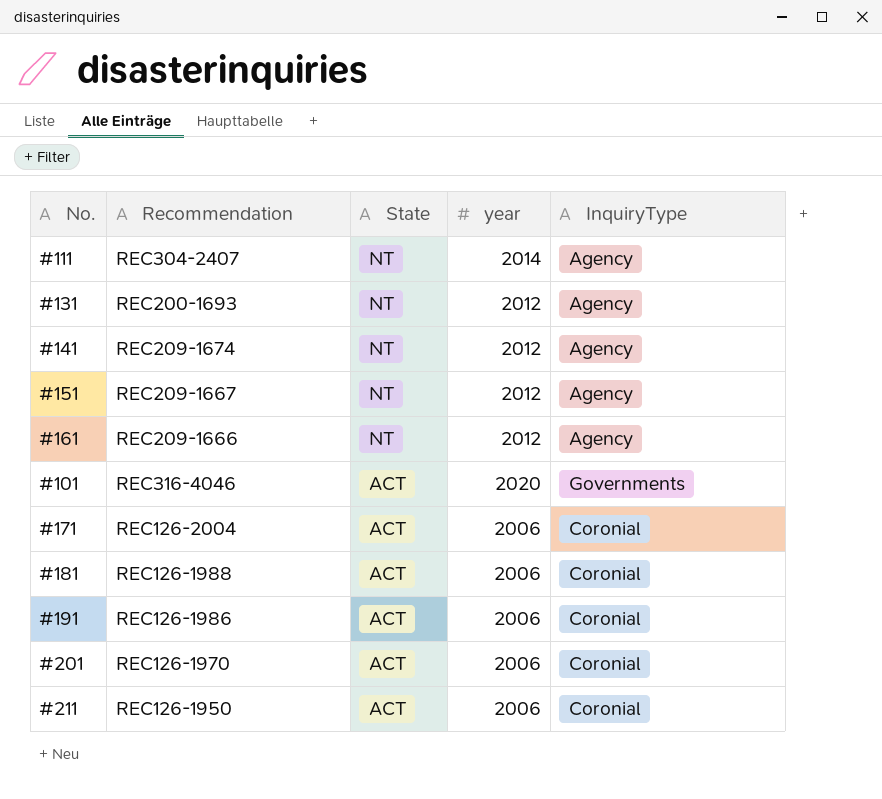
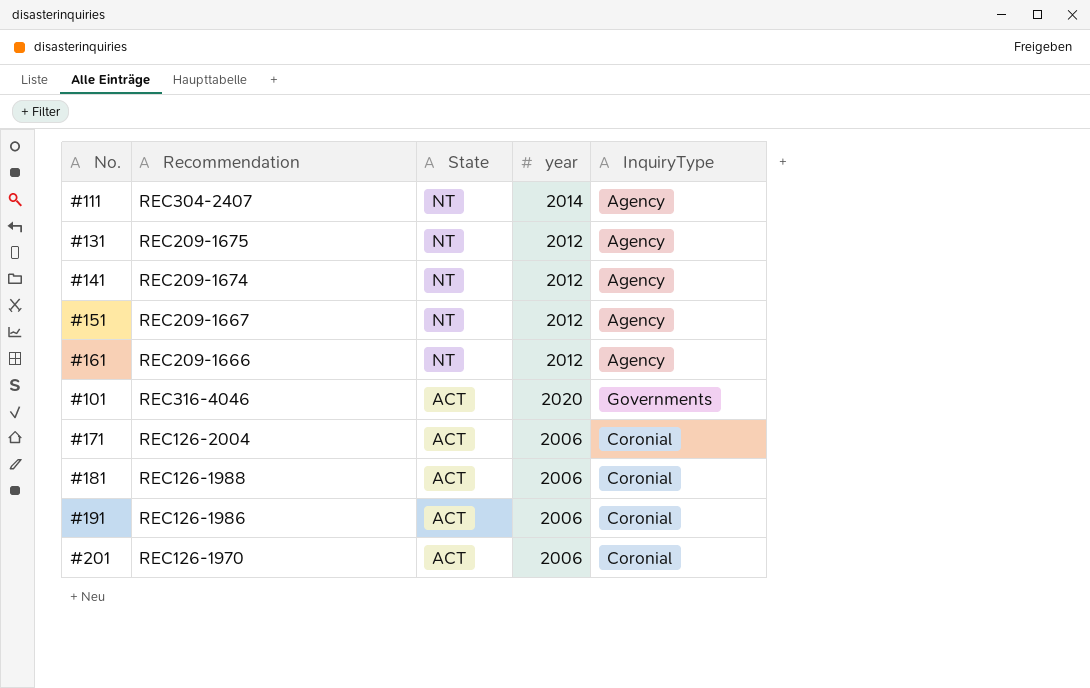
row #211: REC126-1950 | ACT | 2006 | Coronial -> none
#131 | Recommendation: REC200-1693 -> REC209-1675

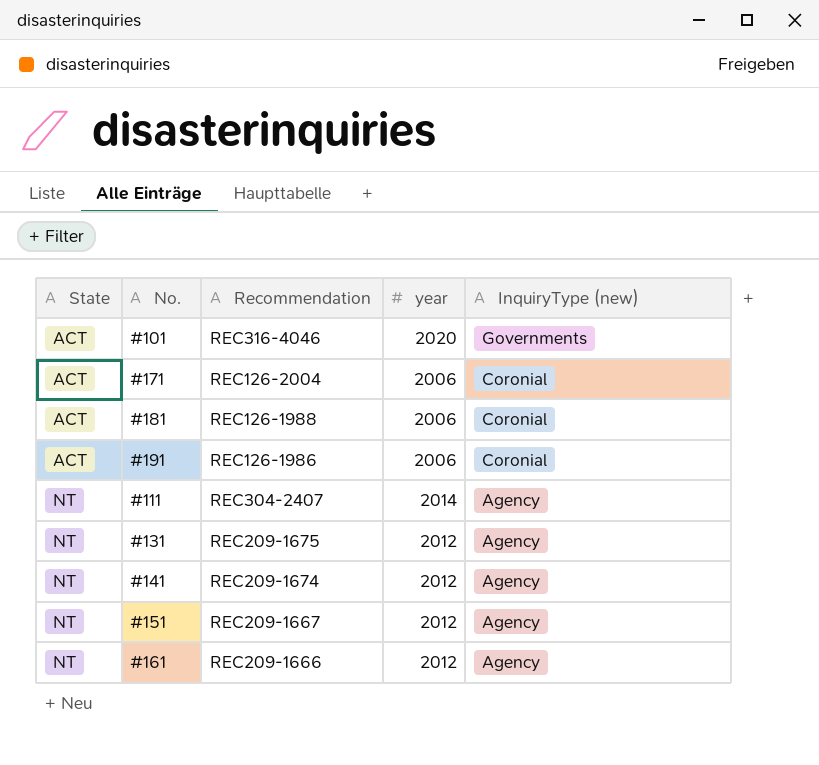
row order: State descending -> State ascending
column State | position: 3 -> 1
column name: InquiryType -> InquiryType (new)
row #201: REC126-1970 | ACT | 2006 | Coronial -> none

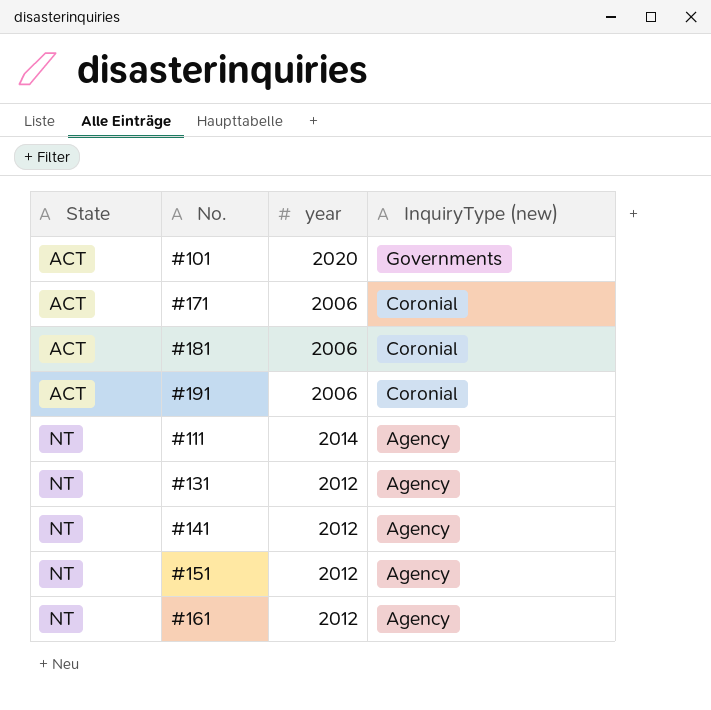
column Recommendation | position: 3 -> none

